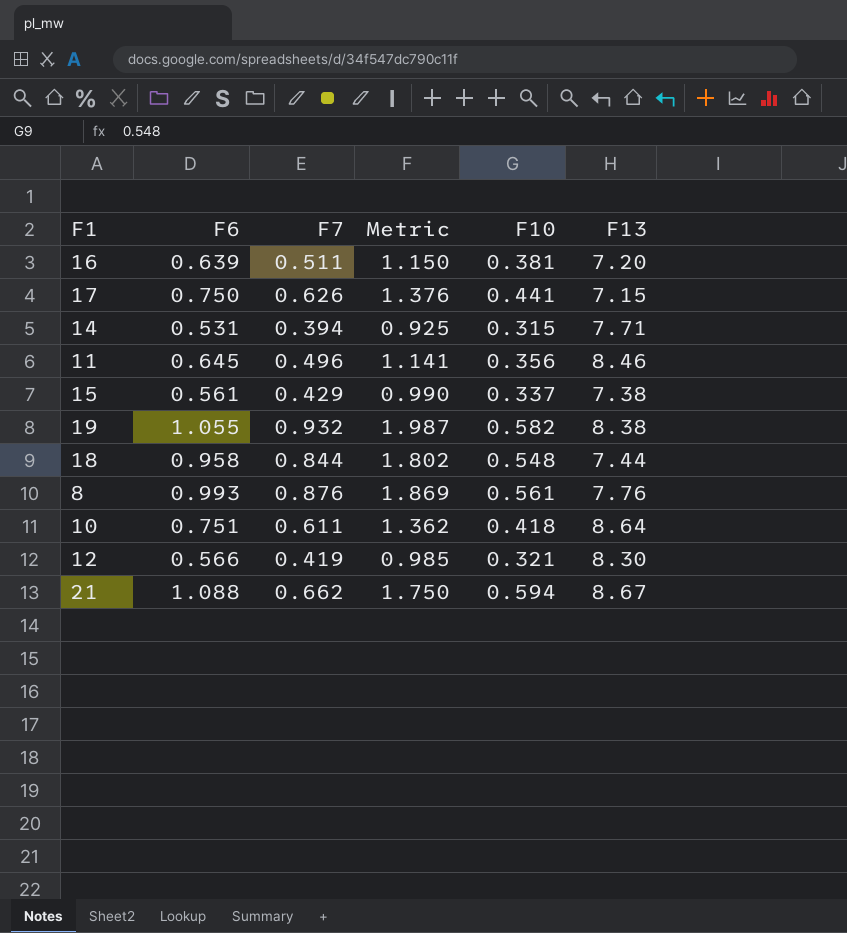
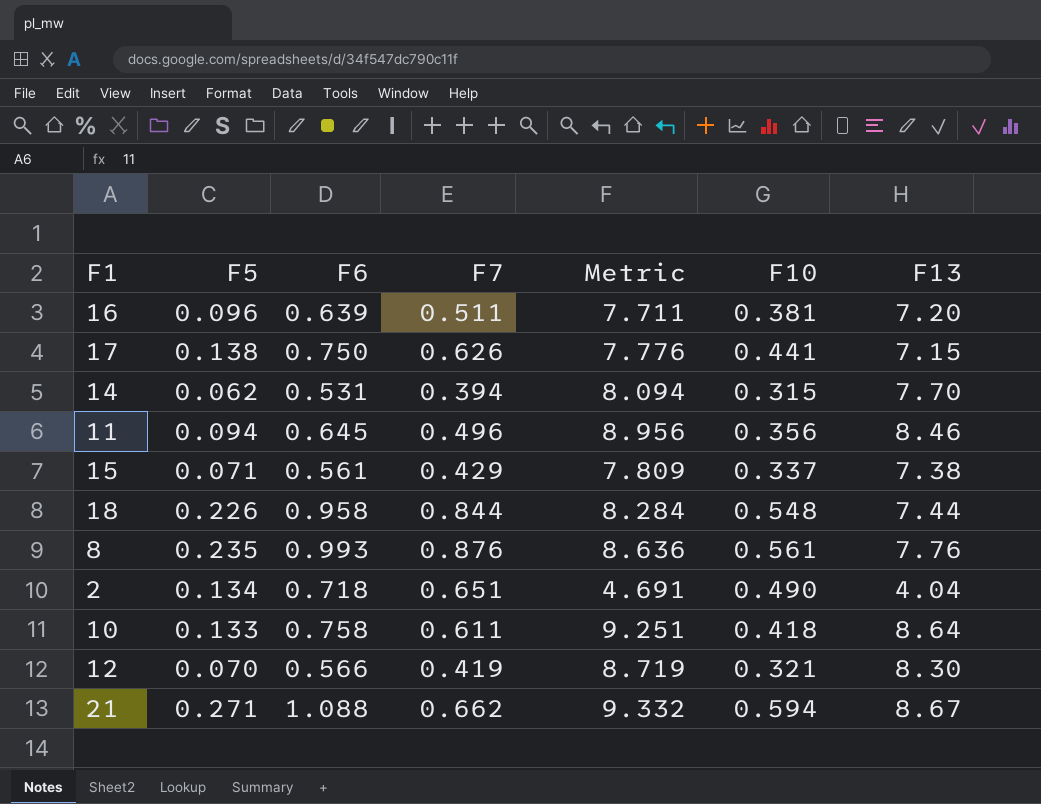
column F5 | position: none -> 2
column Metric | formula: [F6] + [F7] -> [F7] + [F13]
row 19: 1.055 | 0.932 | 1.987 | 0.582 | 8.38 -> none
14 | F13: 7.71 -> 7.70
row 2: none -> 0.134 | 0.718 | 0.651 | 4.691 | 0.490 | 4.04
10 | F6: 0.751 -> 0.758

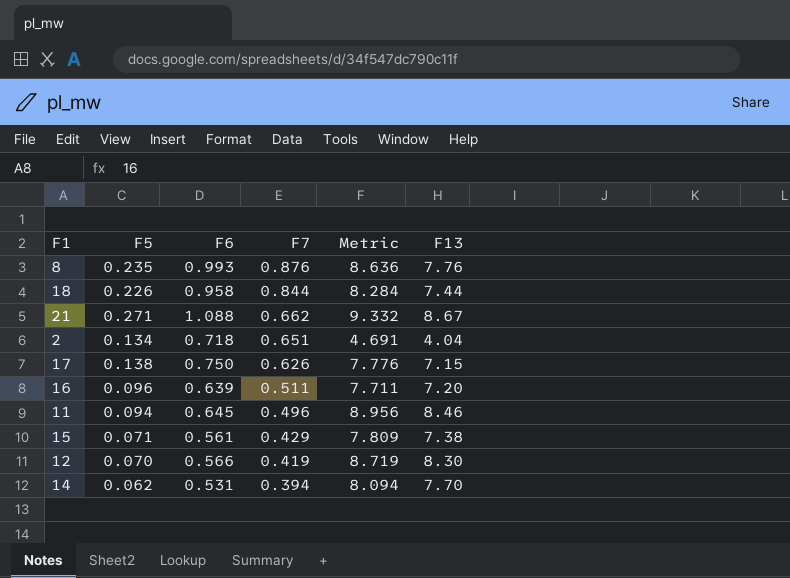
row order: none -> F7 descending
column F10 | position: 6 -> none
row 10: 0.133 | 0.758 | 0.611 | 9.251 | 0.418 | 8.64 -> none

